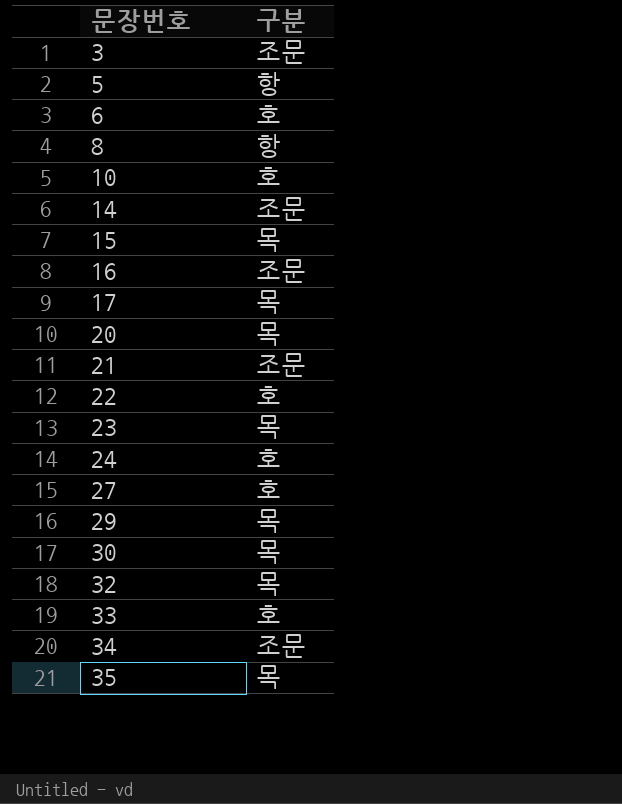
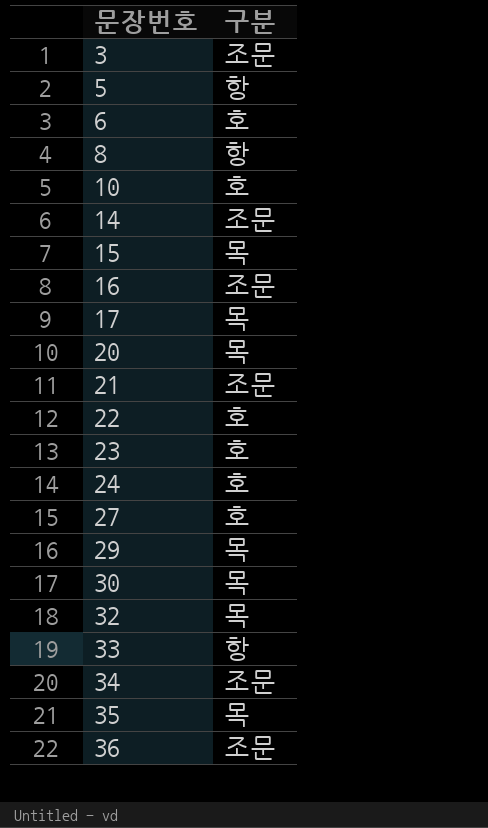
23 | 구분: 목 -> 호
33 | 구분: 호 -> 항
row 36: none -> 조문

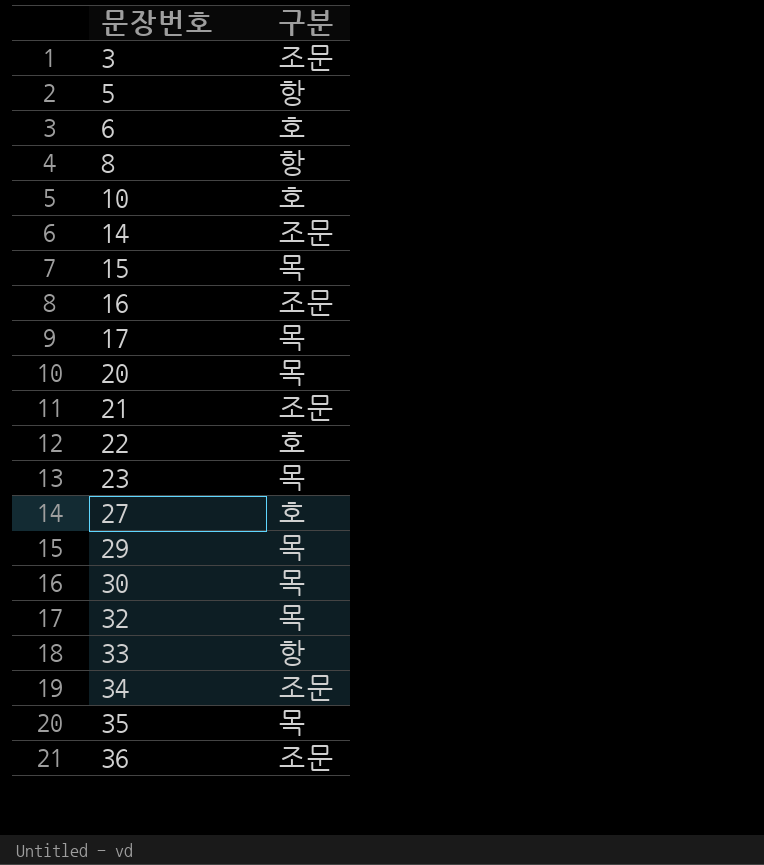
row 24: 호 -> none
23 | 구분: 호 -> 목

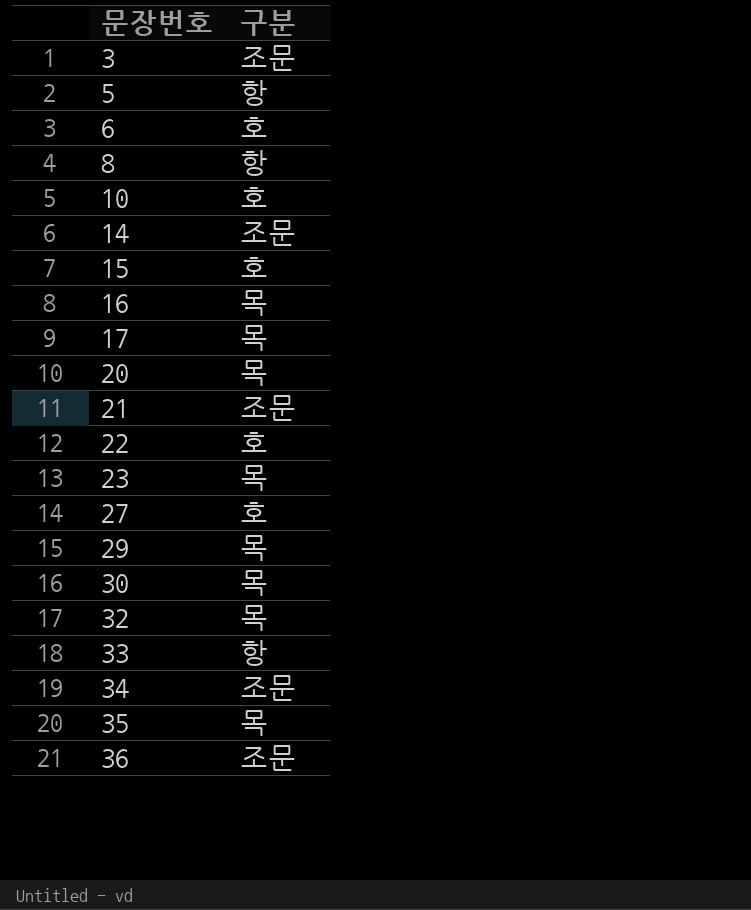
15 | 구분: 목 -> 호
16 | 구분: 조문 -> 목

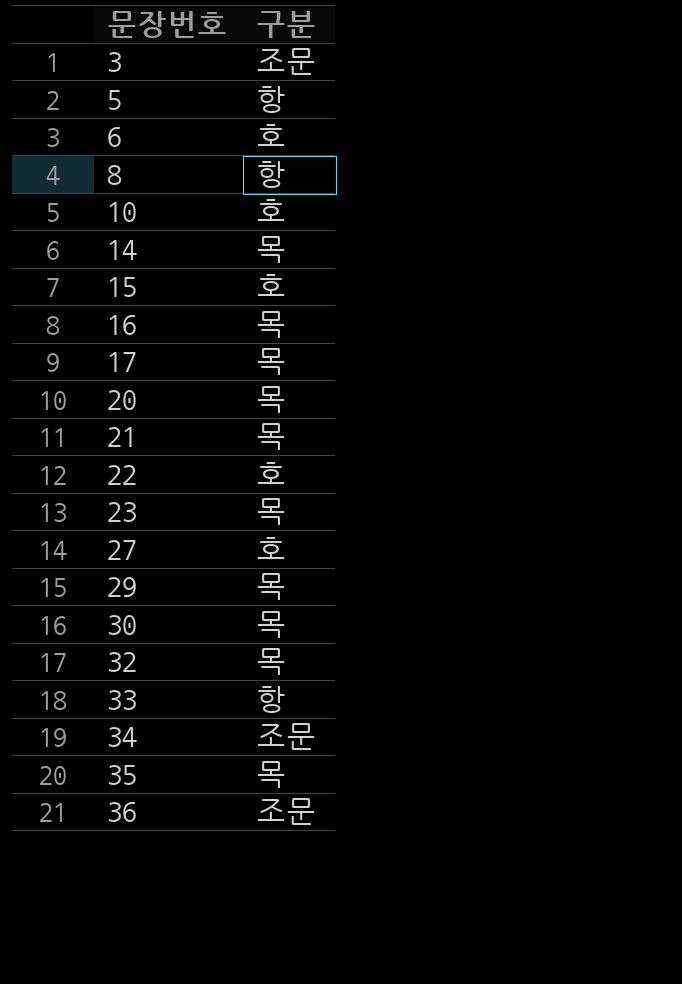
14 | 구분: 조문 -> 목
21 | 구분: 조문 -> 목

